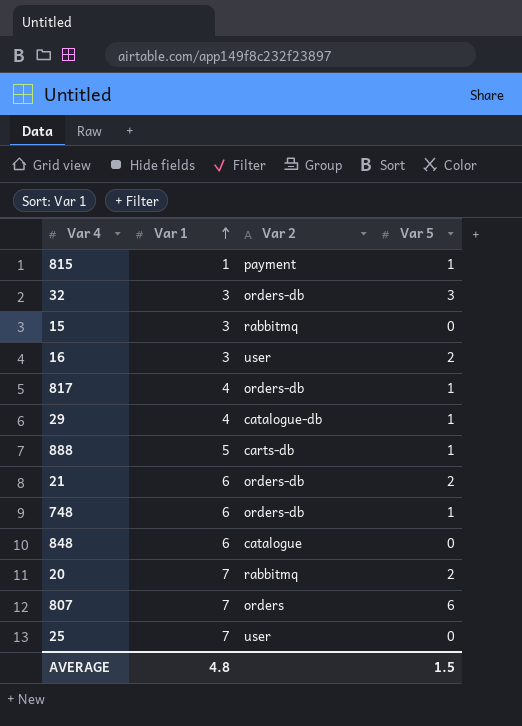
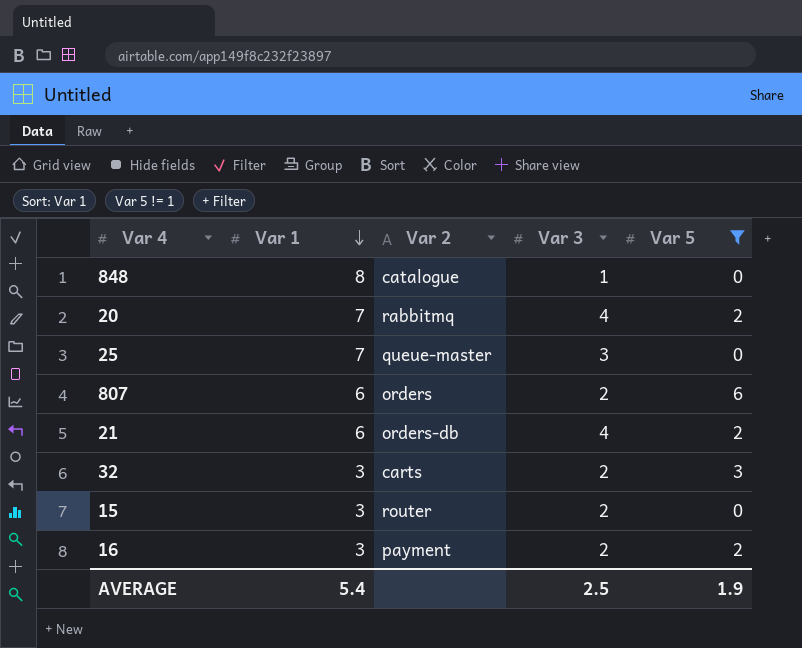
filter: none -> Var 5 != 1
row order: Var 1 ascending -> Var 1 descending
column Var 3 | position: none -> 4
848 | Var 1: 6 -> 8
25 | Var 2: user -> queue-master
807 | Var 1: 7 -> 6
32 | Var 2: orders-db -> carts
15 | Var 2: rabbitmq -> router
16 | Var 2: user -> payment
AVERAGE | Var 1: 4.8 -> 5.4
AVERAGE | Var 5: 1.5 -> 1.9

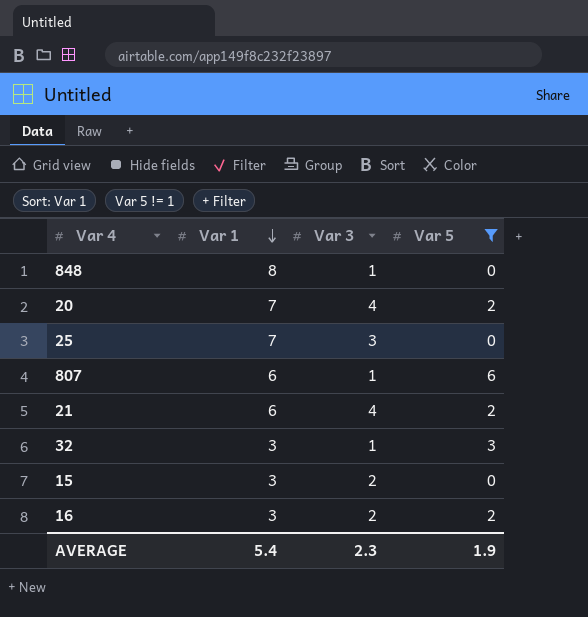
column Var 2 | position: 3 -> none
807 | Var 3: 2 -> 1
32 | Var 3: 2 -> 1
AVERAGE | Var 3: 2.5 -> 2.3

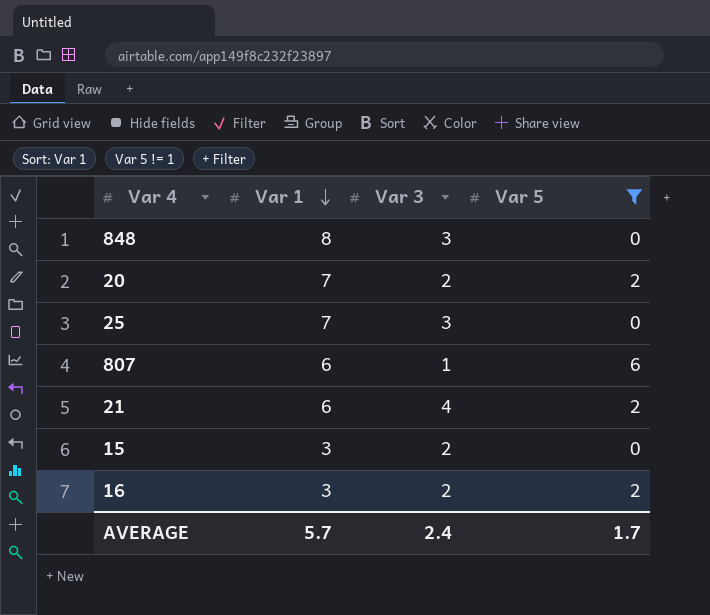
row 32: 3 | 1 | 3 -> none
848 | Var 3: 1 -> 3
20 | Var 3: 4 -> 2
AVERAGE | Var 1: 5.4 -> 5.7
AVERAGE | Var 3: 2.3 -> 2.4
AVERAGE | Var 5: 1.9 -> 1.7

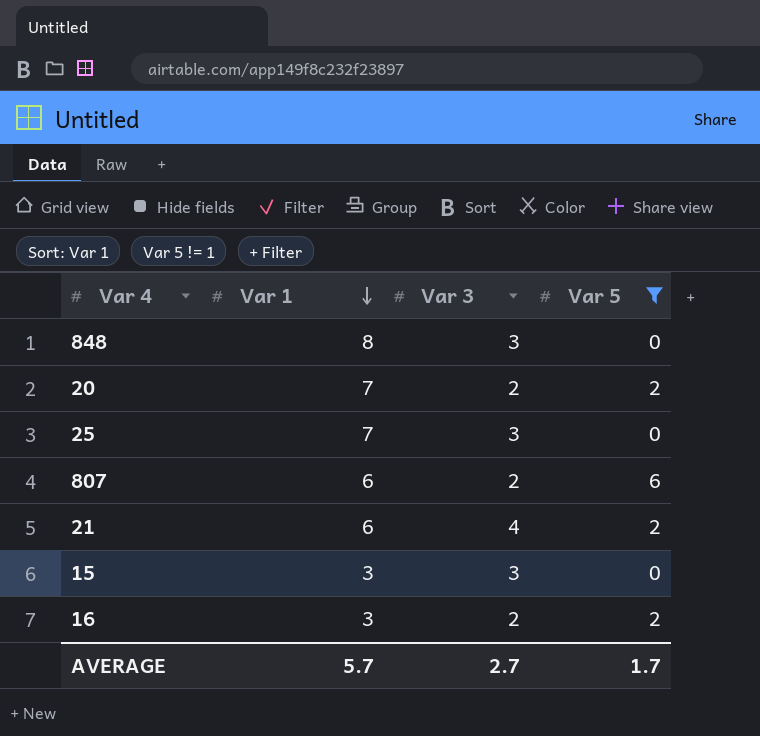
807 | Var 3: 1 -> 2
15 | Var 3: 2 -> 3
AVERAGE | Var 3: 2.4 -> 2.7

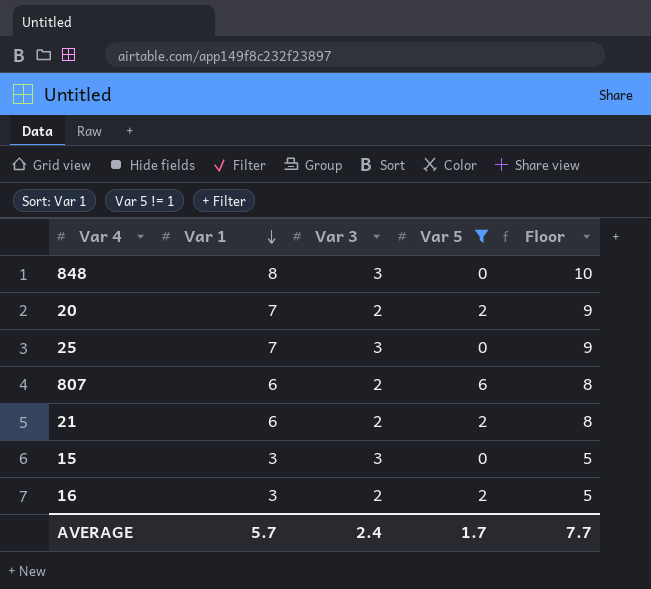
column Floor | formula: none -> [Var 1] + 2
21 | Var 3: 4 -> 2
AVERAGE | Var 3: 2.7 -> 2.4

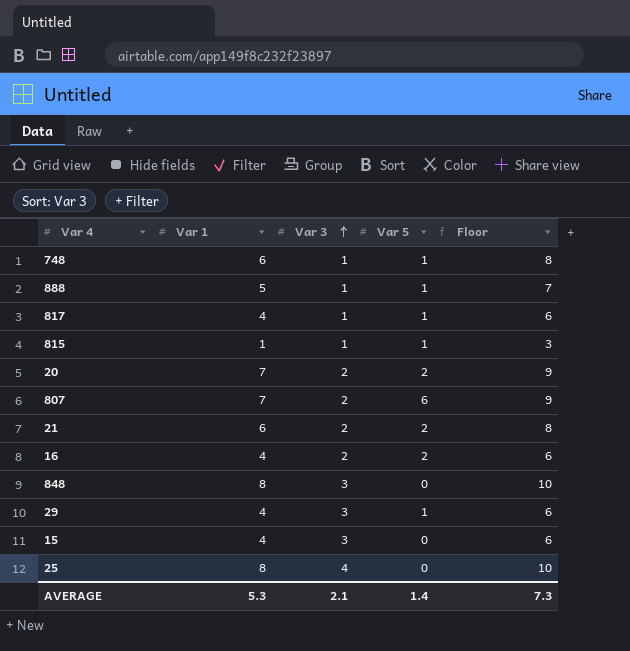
filter: Var 5 != 1 -> none
row order: Var 1 descending -> Var 3 ascending
807 | Var 1: 6 -> 7
807 | Floor: 8 -> 9
16 | Var 1: 3 -> 4
16 | Floor: 5 -> 6
15 | Var 1: 3 -> 4
15 | Floor: 5 -> 6
25 | Var 1: 7 -> 8
25 | Var 3: 3 -> 4
25 | Floor: 9 -> 10
AVERAGE | Var 1: 5.7 -> 5.3
AVERAGE | Var 3: 2.4 -> 2.1
AVERAGE | Var 5: 1.7 -> 1.4
AVERAGE | Floor: 7.7 -> 7.3

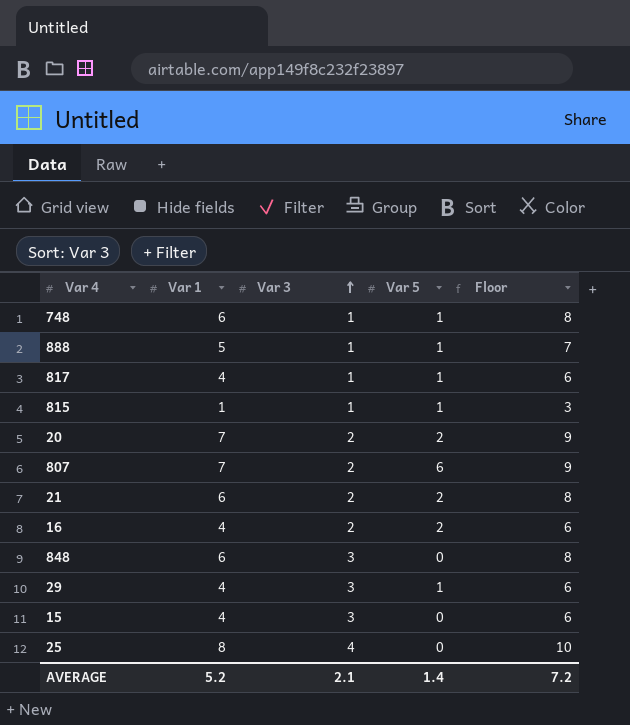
848 | Var 1: 8 -> 6
848 | Floor: 10 -> 8
AVERAGE | Var 1: 5.3 -> 5.2
AVERAGE | Floor: 7.3 -> 7.2

